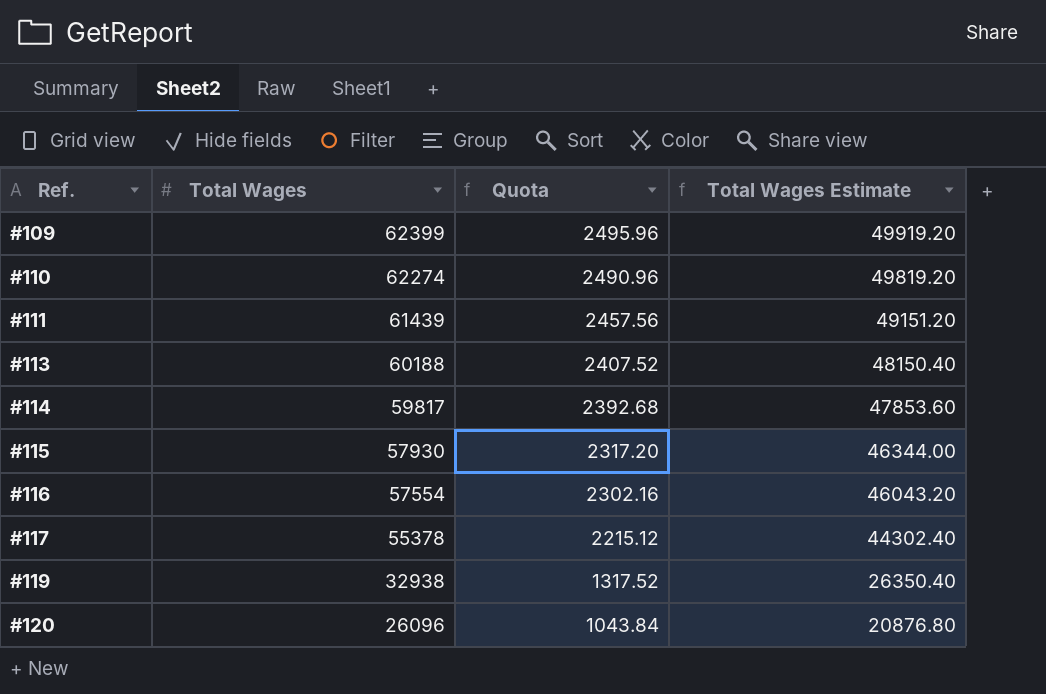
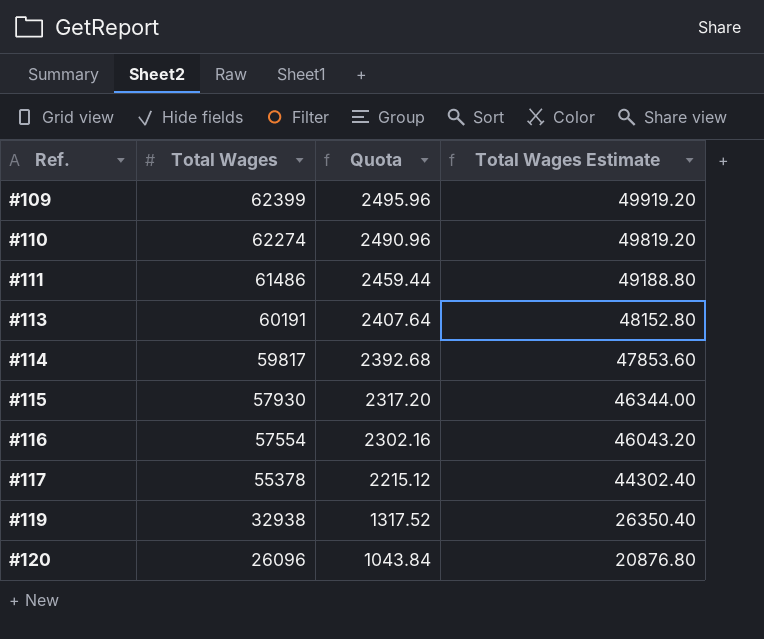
#111 | Total Wages: 61439 -> 61486
#111 | Quota: 2457.56 -> 2459.44
#111 | Total Wages Estimate: 49151.20 -> 49188.80
#113 | Total Wages: 60188 -> 60191
#113 | Quota: 2407.52 -> 2407.64
#113 | Total Wages Estimate: 48150.40 -> 48152.80

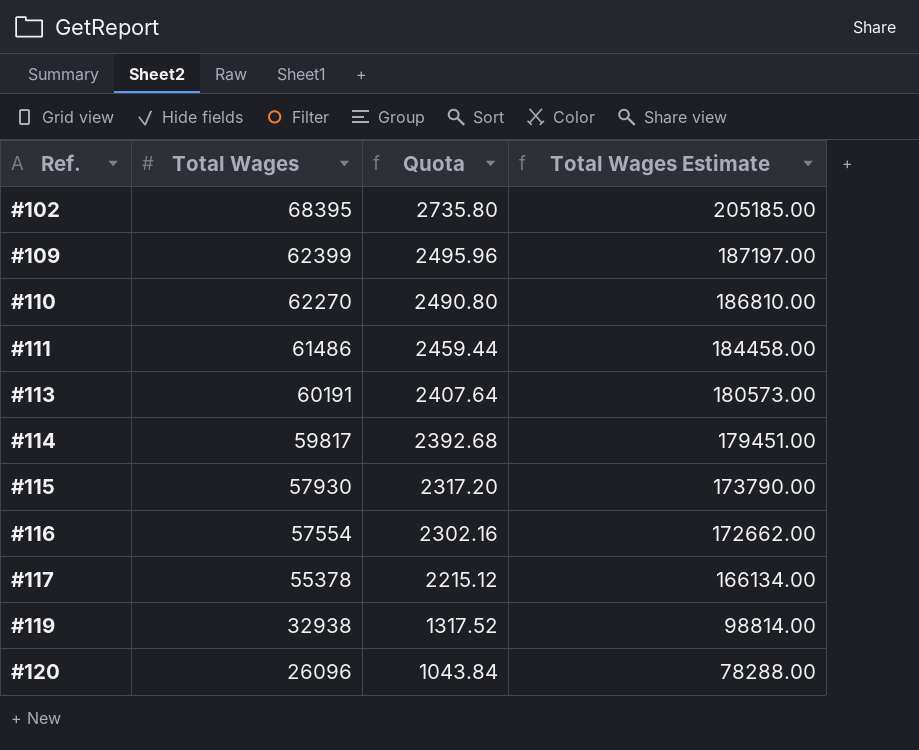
column Total Wages Estimate | formula: [Total Wages] * 0.8 -> [Total Wages] * 3
row #102: none -> 68395 | 2735.80 | 205185.00
#110 | Total Wages: 62274 -> 62270
#110 | Quota: 2490.96 -> 2490.80

